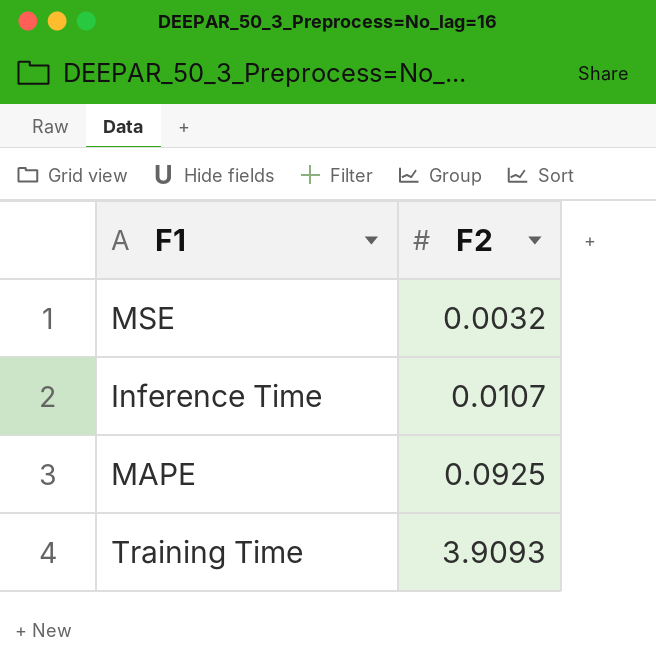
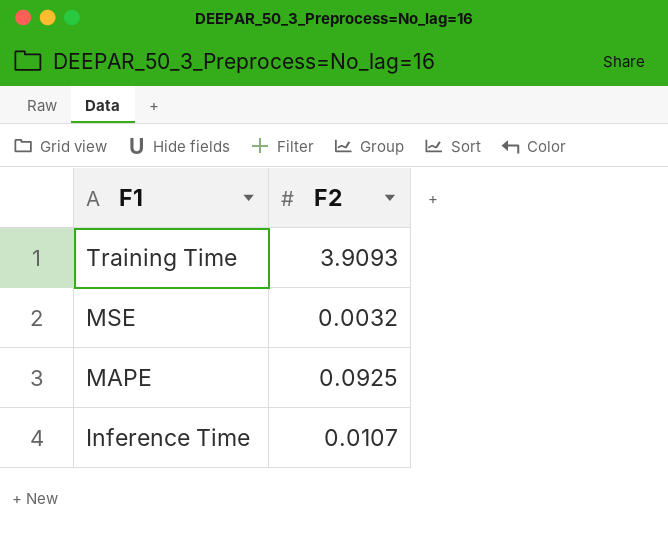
row order: F2 ascending -> F1 descending

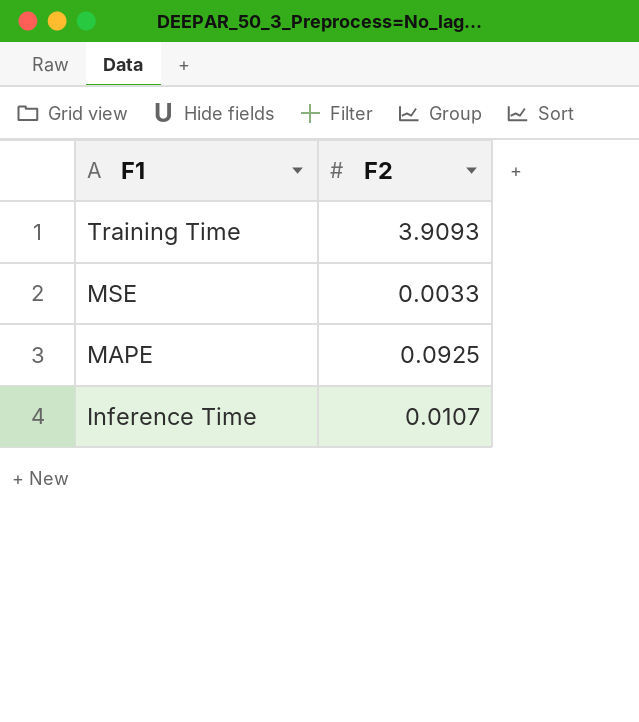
MSE | F2: 0.0032 -> 0.0033

